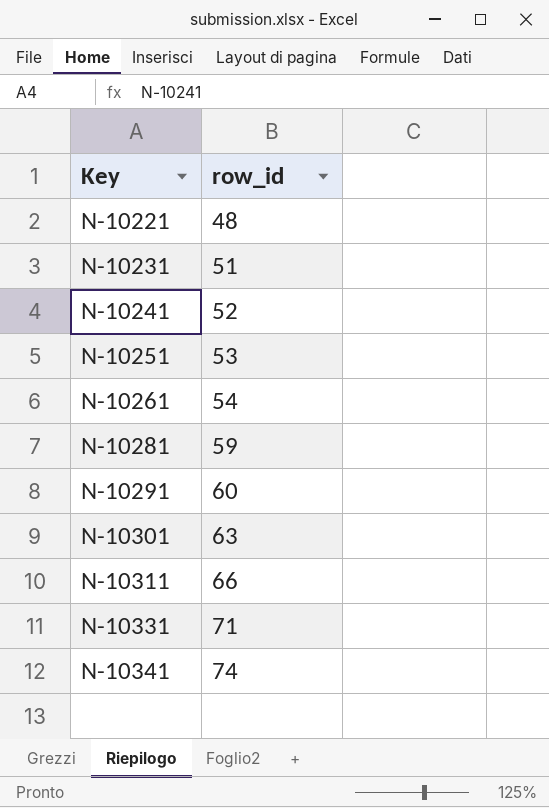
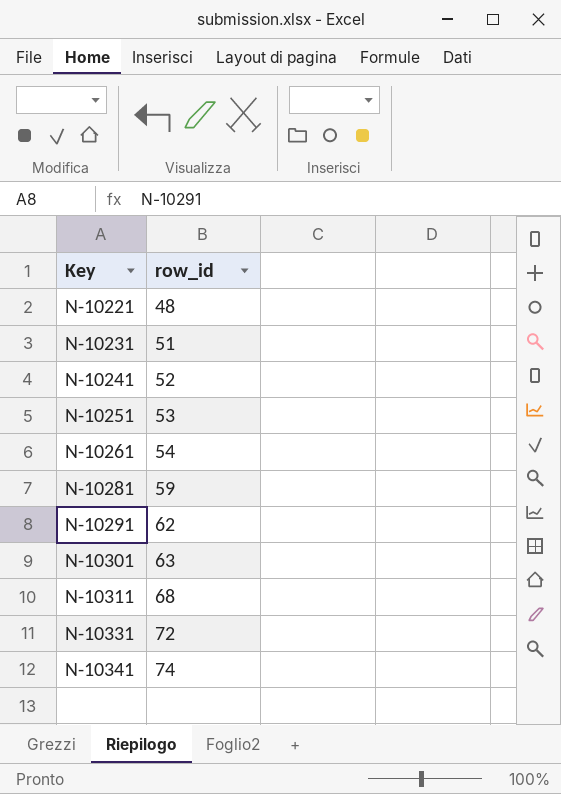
N-10291 | row_id: 60 -> 62
N-10311 | row_id: 66 -> 68
N-10331 | row_id: 71 -> 72

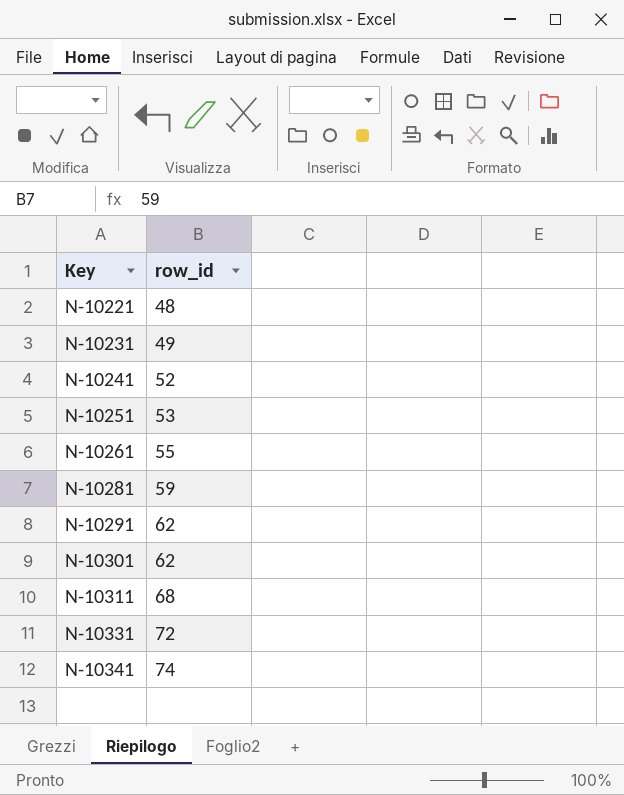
N-10231 | row_id: 51 -> 49
N-10261 | row_id: 54 -> 55
N-10301 | row_id: 63 -> 62

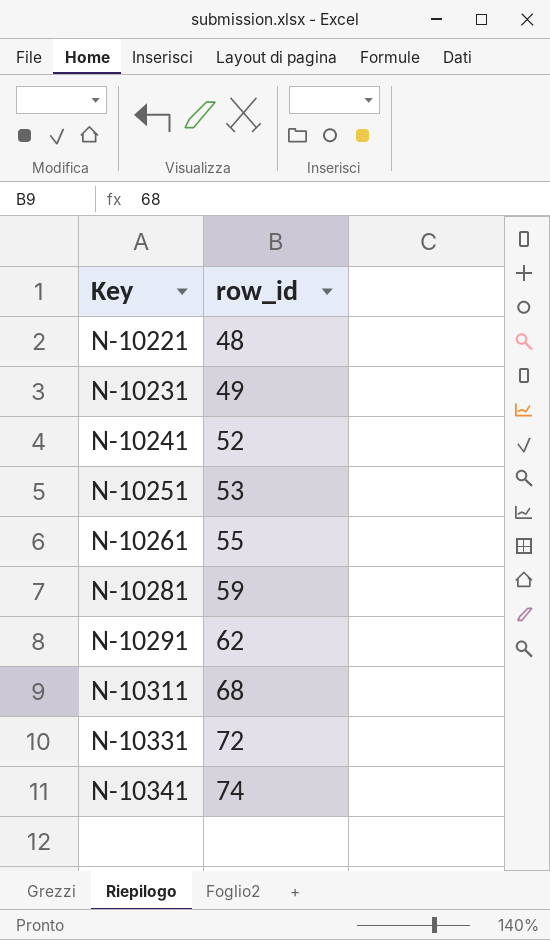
row N-10301: 62 -> none

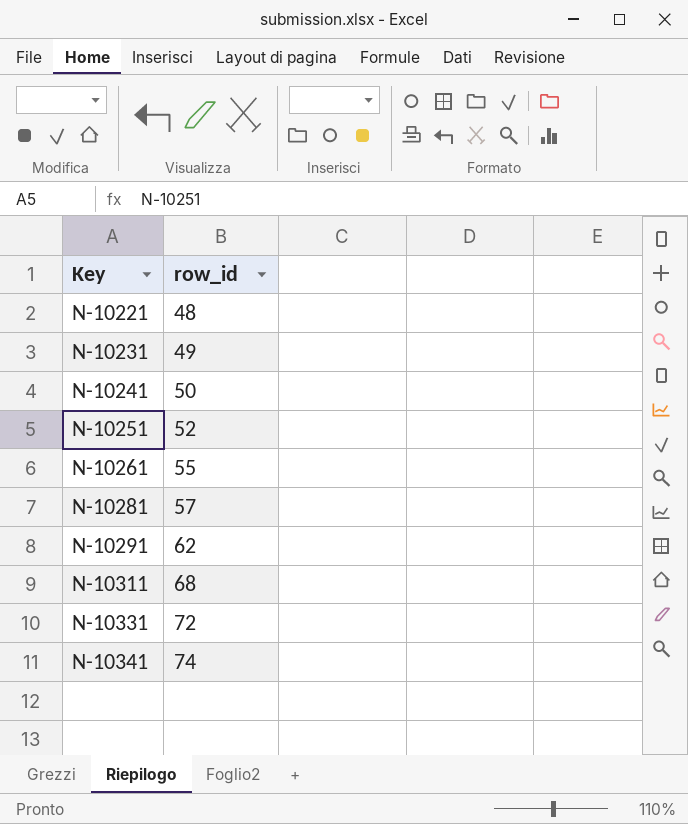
N-10241 | row_id: 52 -> 50
N-10251 | row_id: 53 -> 52
N-10281 | row_id: 59 -> 57

